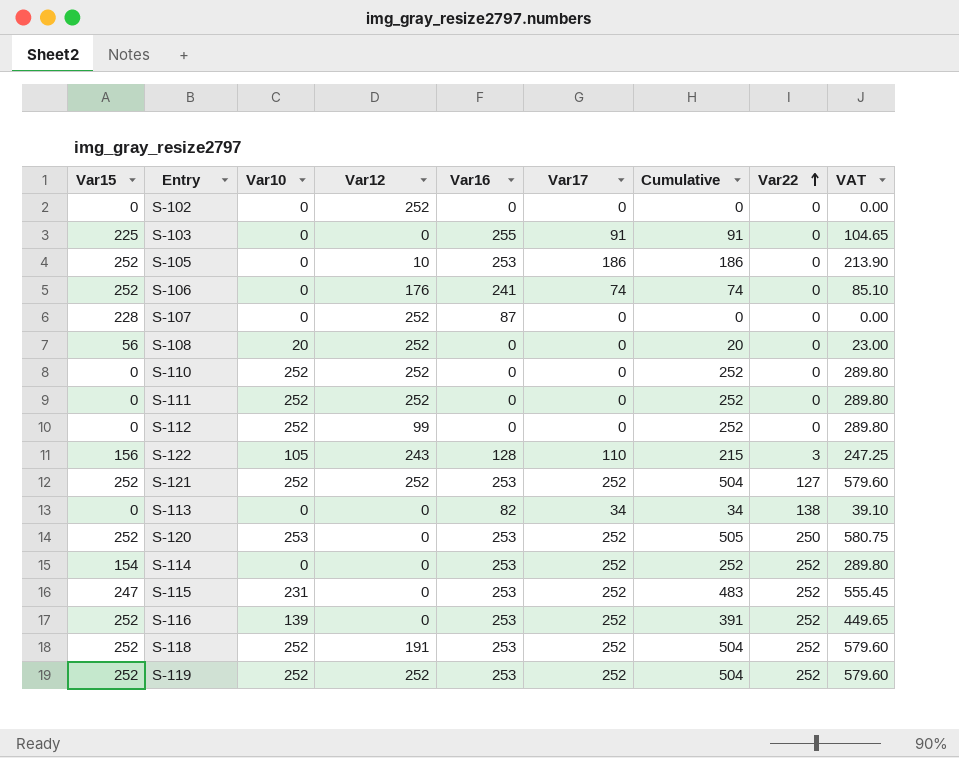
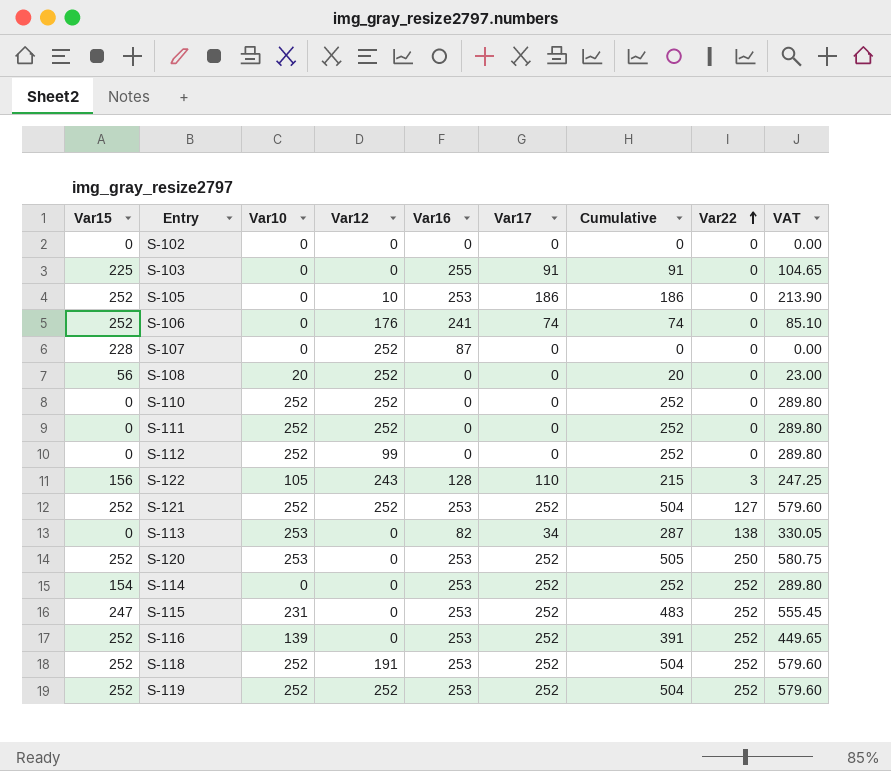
S-102 | Var12: 252 -> 0
S-113 | Var10: 0 -> 253
S-113 | Cumulative: 34 -> 287
S-113 | VAT: 39.10 -> 330.05

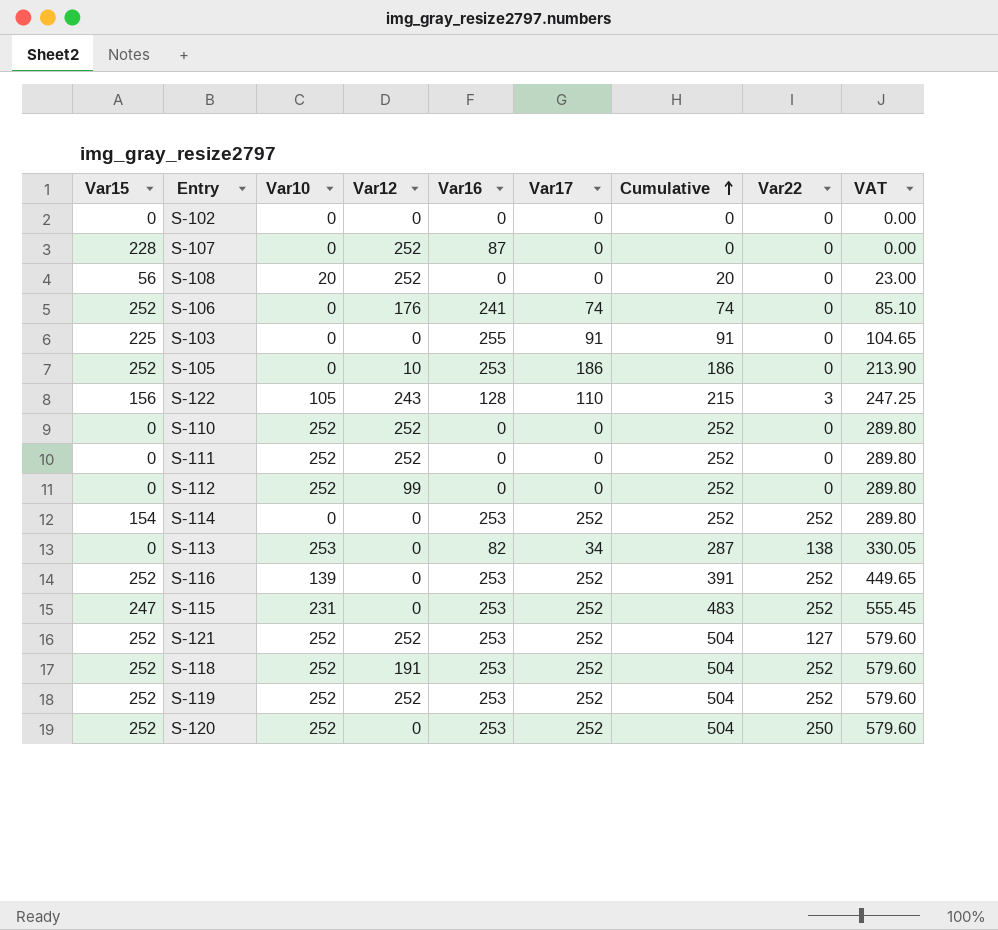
row order: Var22 ascending -> Cumulative ascending
S-120 | Var10: 253 -> 252
S-120 | Cumulative: 505 -> 504
S-120 | VAT: 580.75 -> 579.60

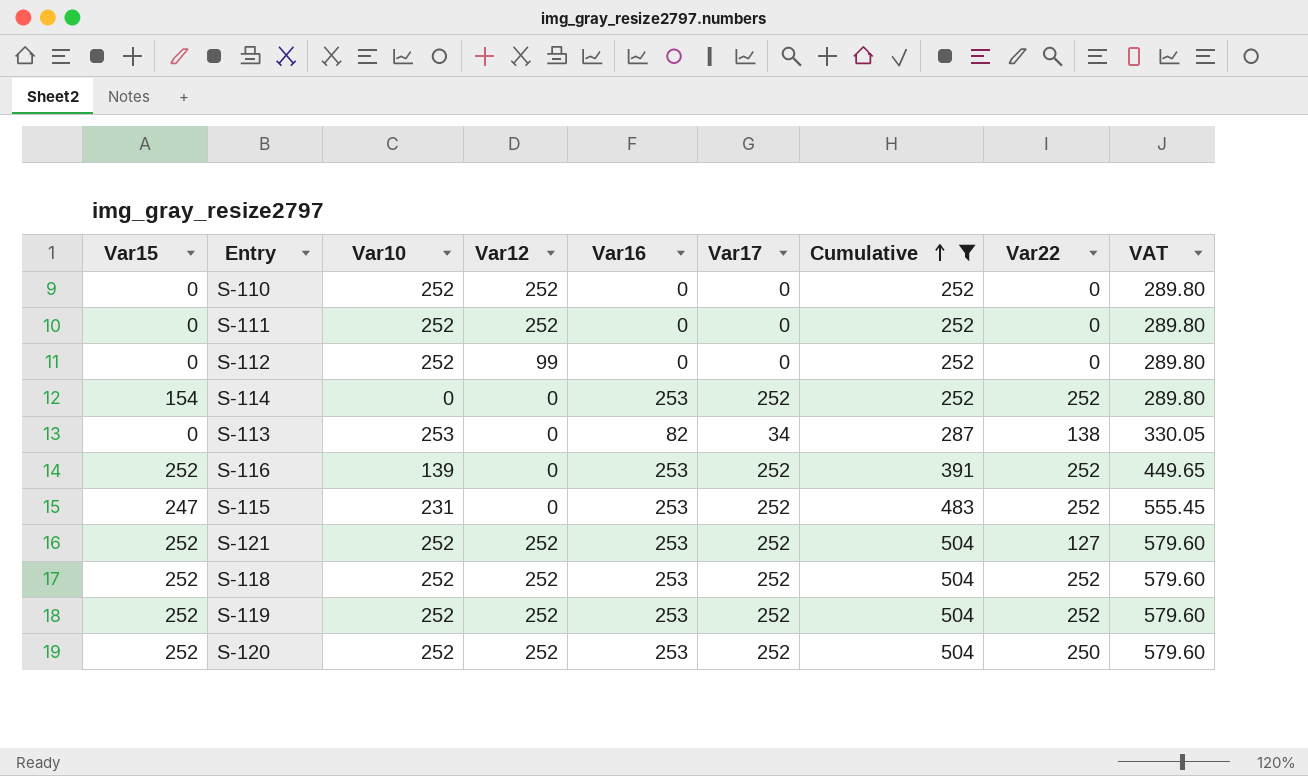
filter: none -> Cumulative >= 252
S-118 | Var12: 191 -> 252
S-120 | Var12: 0 -> 252

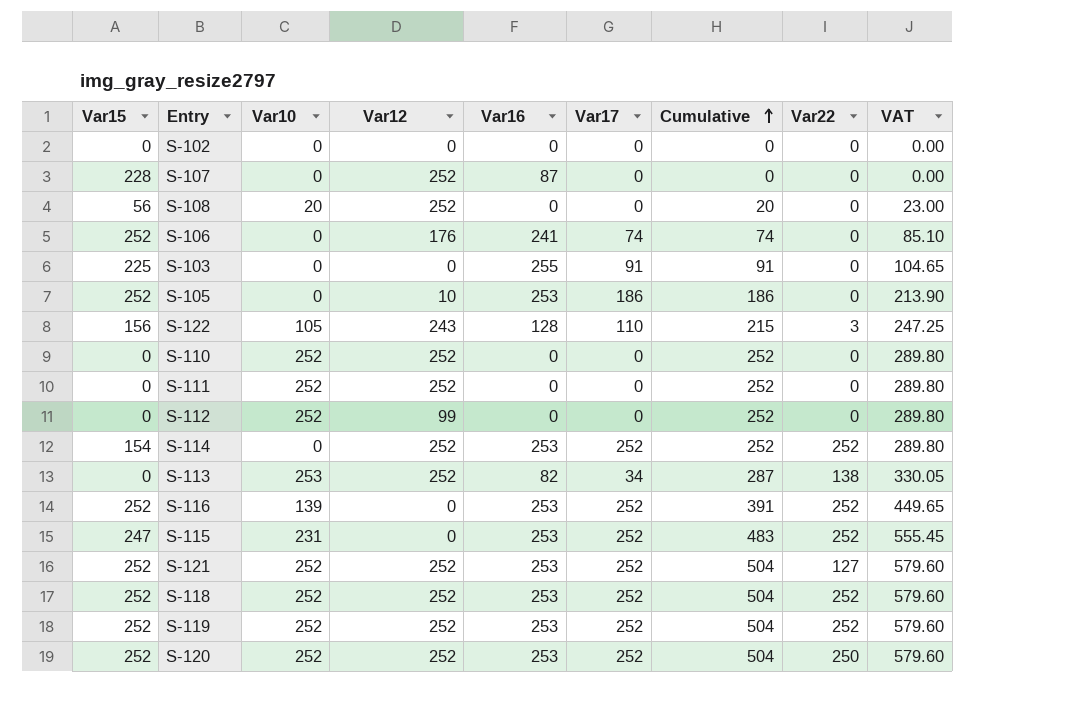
filter: Cumulative >= 252 -> none
S-114 | Var12: 0 -> 252
S-113 | Var12: 0 -> 252

